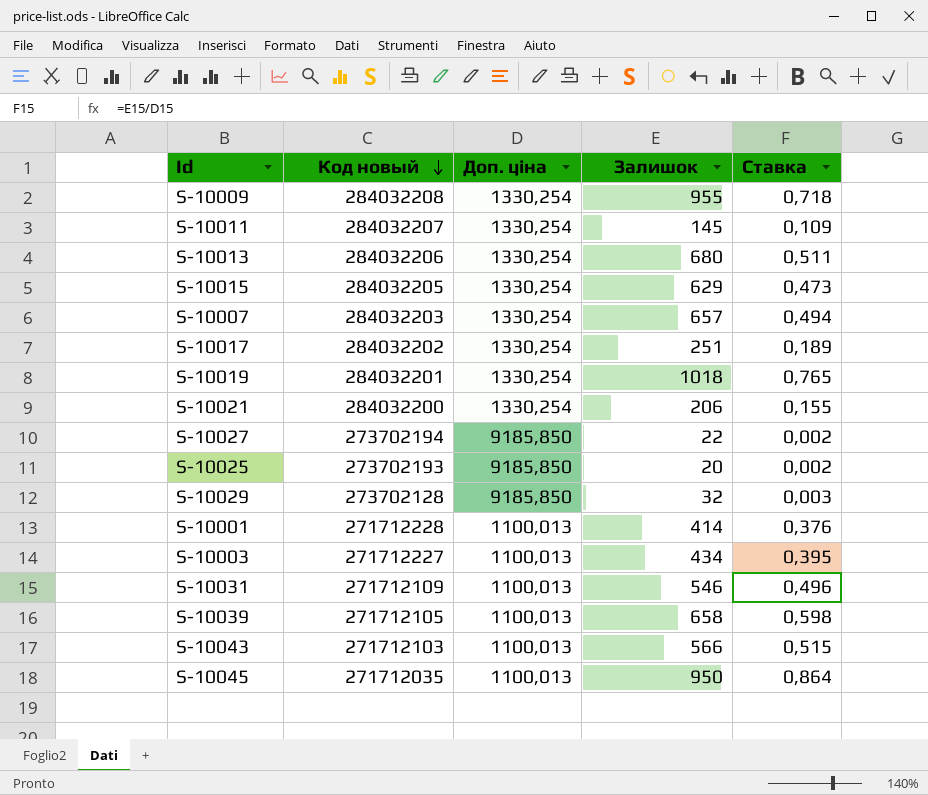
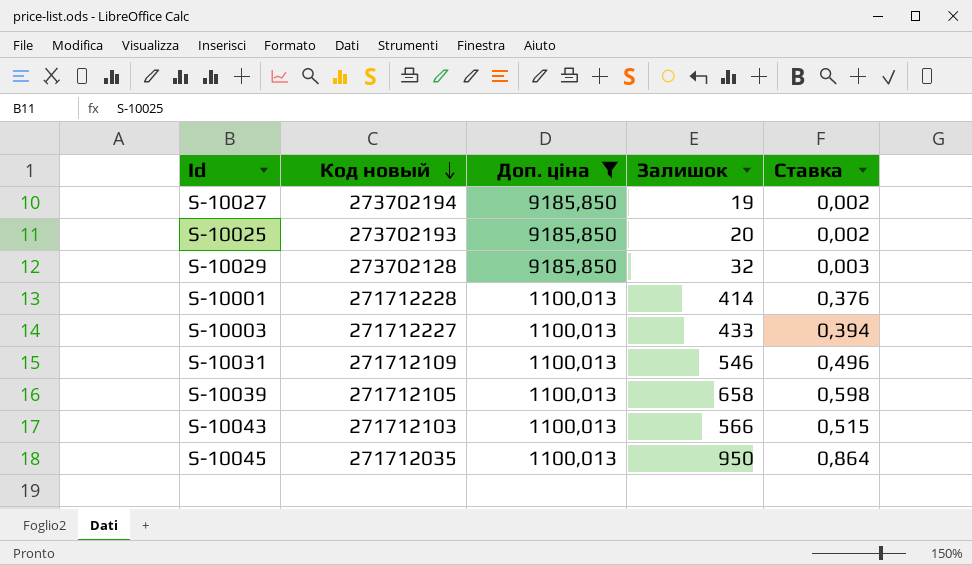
filter: none -> Доп. ціна != 1330,254
S-10027 | Залишок: 22 -> 19
S-10003 | Залишок: 434 -> 433
S-10003 | Ставка: 0,395 -> 0,394

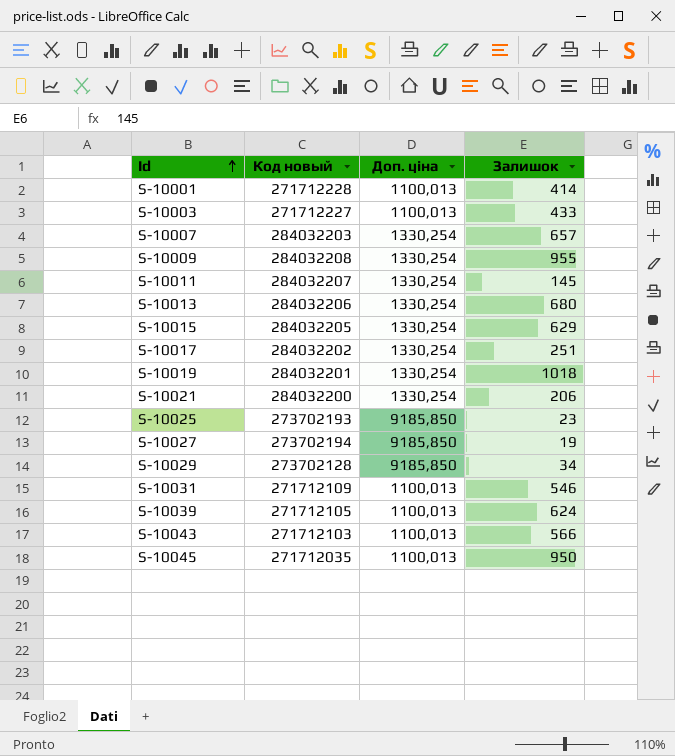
filter: Доп. ціна != 1330,254 -> none
row order: Код новый descending -> Id ascending
column Ставка | formula: [Залишок] / [Доп. ціна] -> none
S-10025 | Залишок: 20 -> 23
S-10029 | Залишок: 32 -> 34
S-10039 | Залишок: 658 -> 624

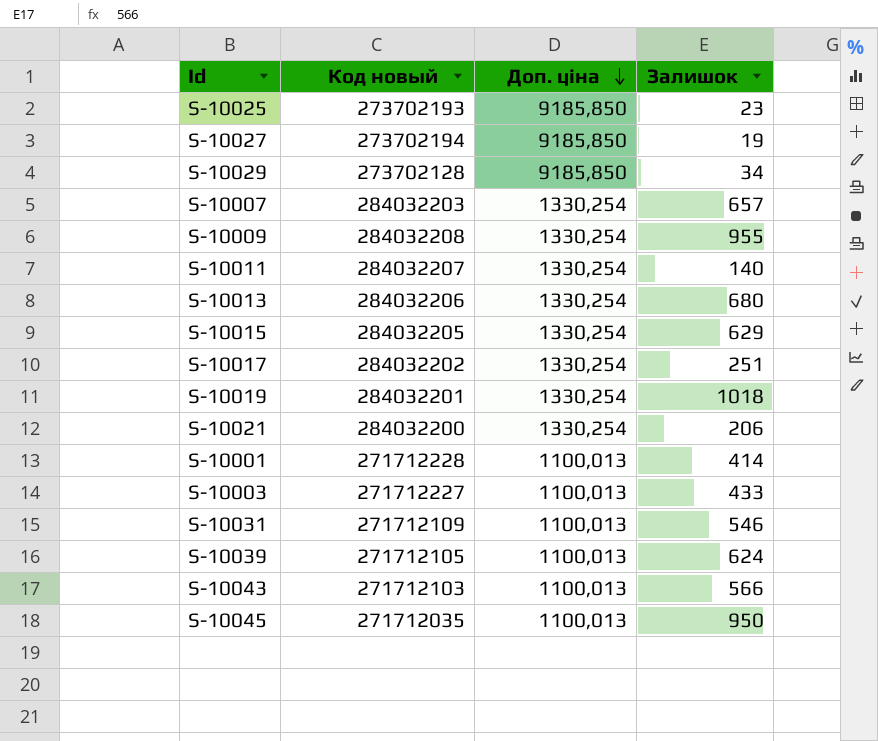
row order: Id ascending -> Доп. ціна descending
S-10011 | Залишок: 145 -> 140

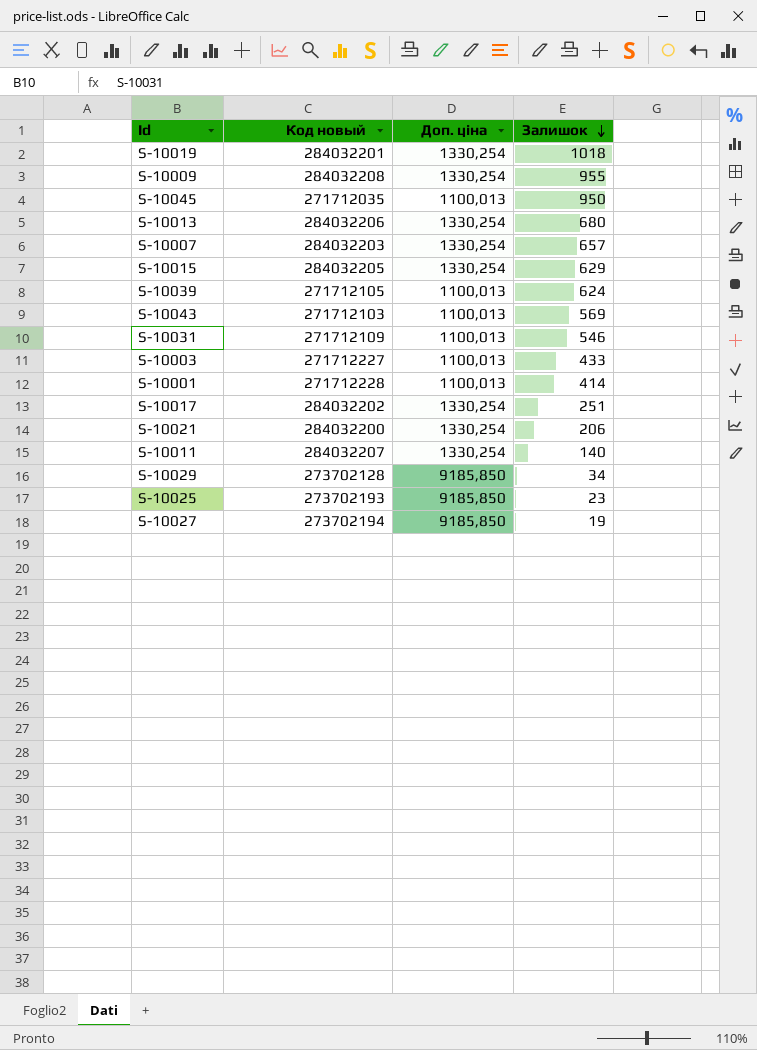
row order: Доп. ціна descending -> Залишок descending
S-10043 | Залишок: 566 -> 569

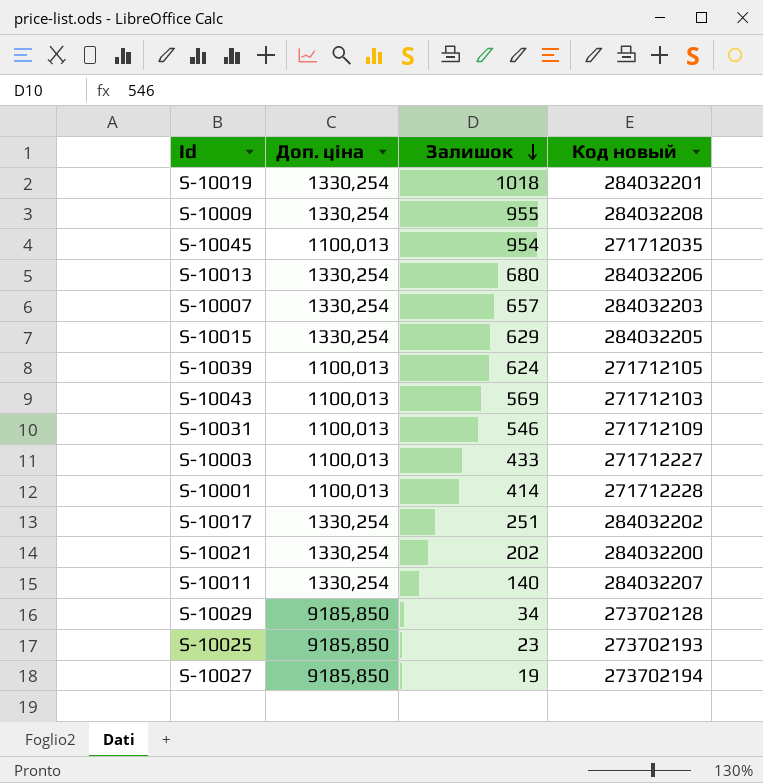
column Код новый | position: 2 -> 4
S-10045 | Залишок: 950 -> 954
S-10021 | Залишок: 206 -> 202

